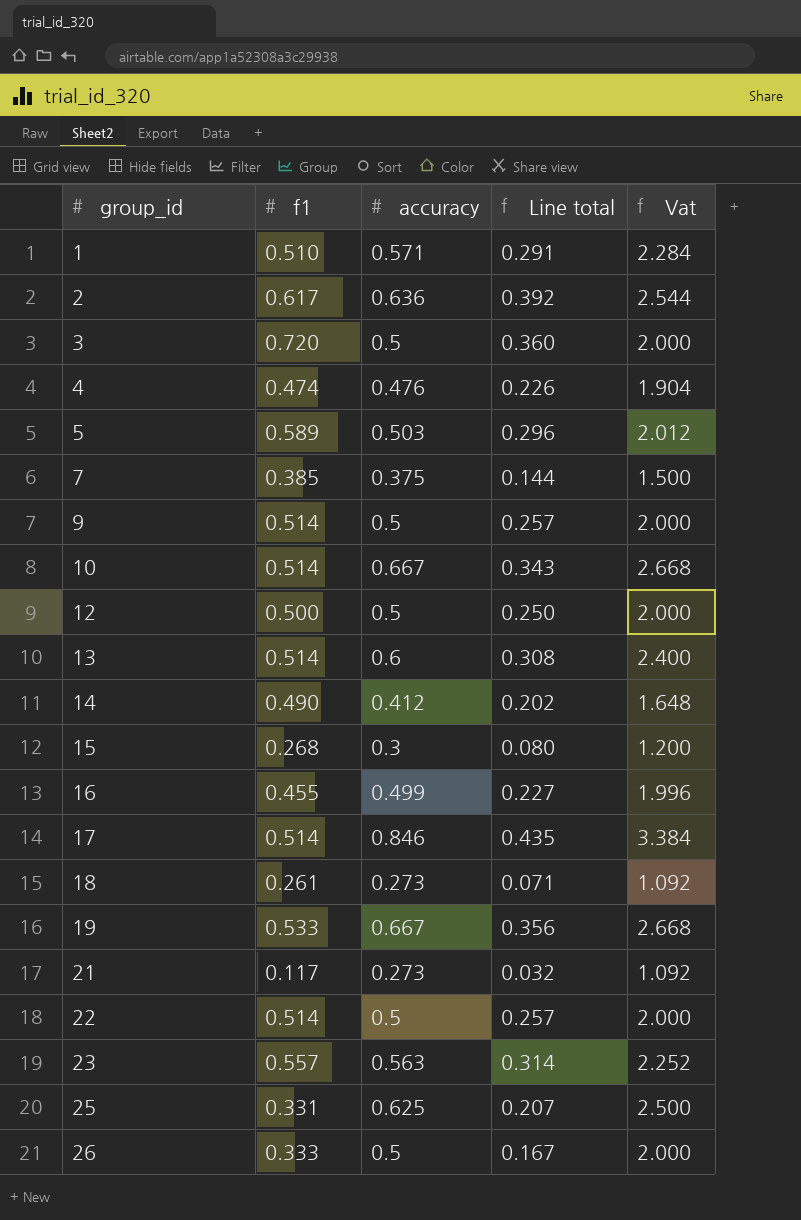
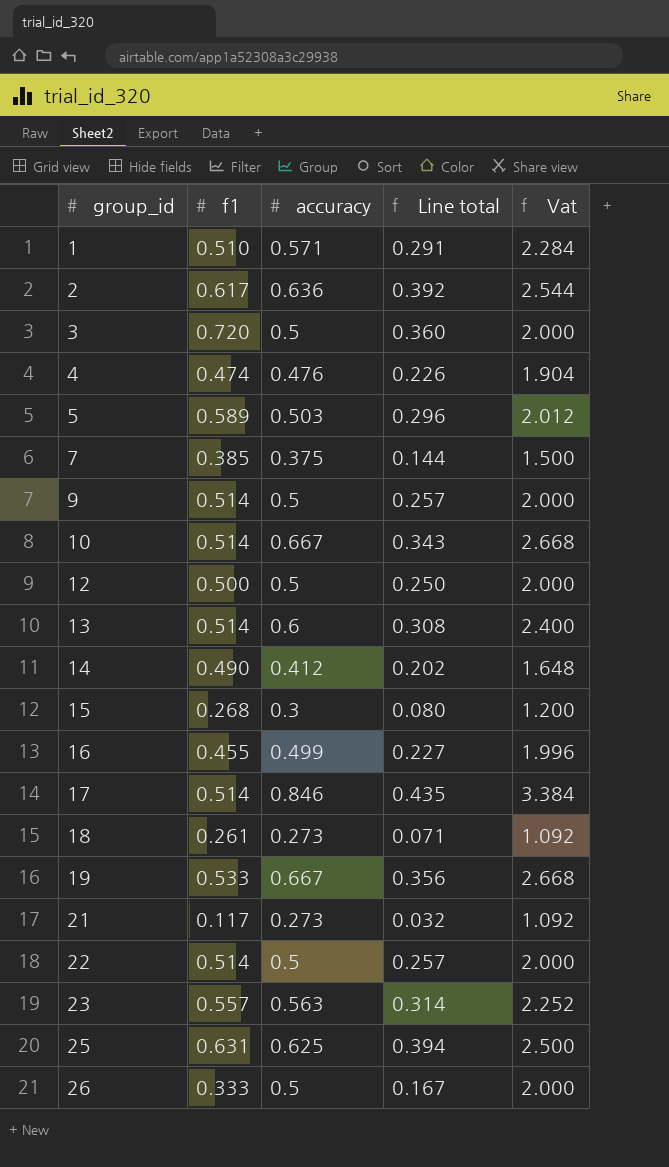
25 | f1: 0.331 -> 0.631
25 | Line total: 0.207 -> 0.394

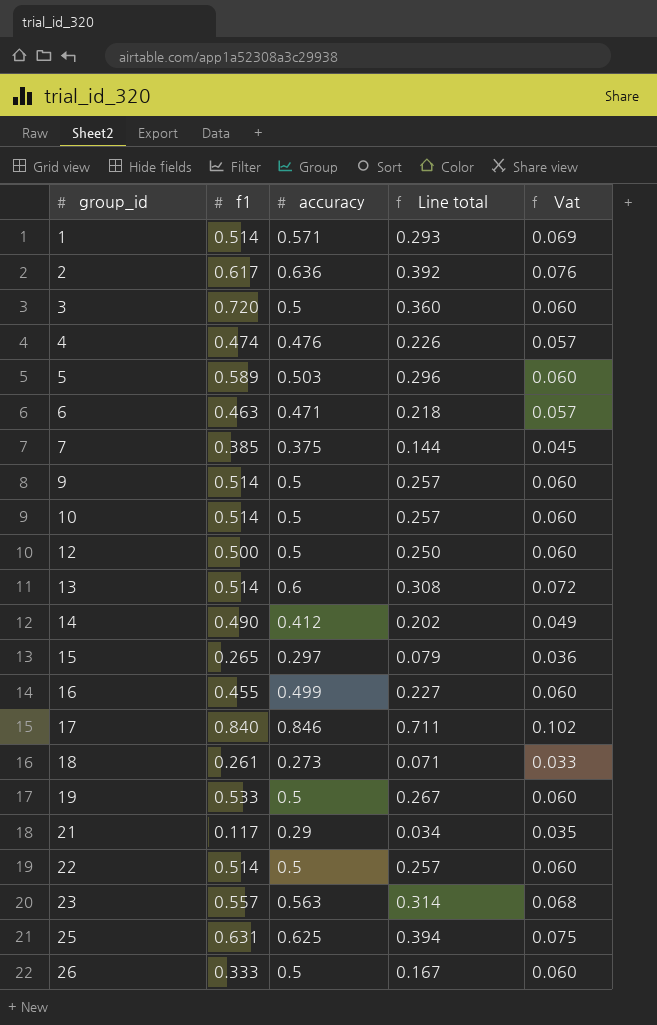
column Vat | formula: [accuracy] * 4 -> [accuracy] * 0.12
1 | f1: 0.510 -> 0.514
1 | Line total: 0.291 -> 0.293
row 6: none -> 0.463 | 0.471 | 0.218 | 0.057
10 | accuracy: 0.667 -> 0.5
10 | Line total: 0.343 -> 0.257
15 | f1: 0.268 -> 0.265
15 | accuracy: 0.3 -> 0.297
15 | Line total: 0.080 -> 0.079
17 | f1: 0.514 -> 0.840
17 | Line total: 0.435 -> 0.711
19 | accuracy: 0.667 -> 0.5
19 | Line total: 0.356 -> 0.267
21 | accuracy: 0.273 -> 0.29
21 | Line total: 0.032 -> 0.034

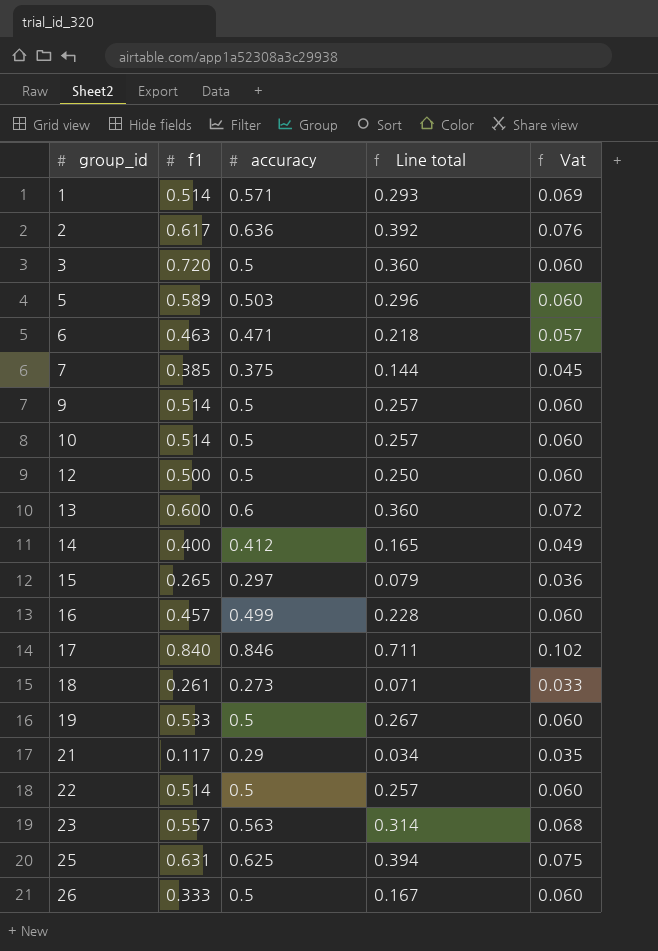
row 4: 0.474 | 0.476 | 0.226 | 0.057 -> none
13 | f1: 0.514 -> 0.600
13 | Line total: 0.308 -> 0.360
14 | f1: 0.490 -> 0.400
14 | Line total: 0.202 -> 0.165
16 | f1: 0.455 -> 0.457
16 | Line total: 0.227 -> 0.228

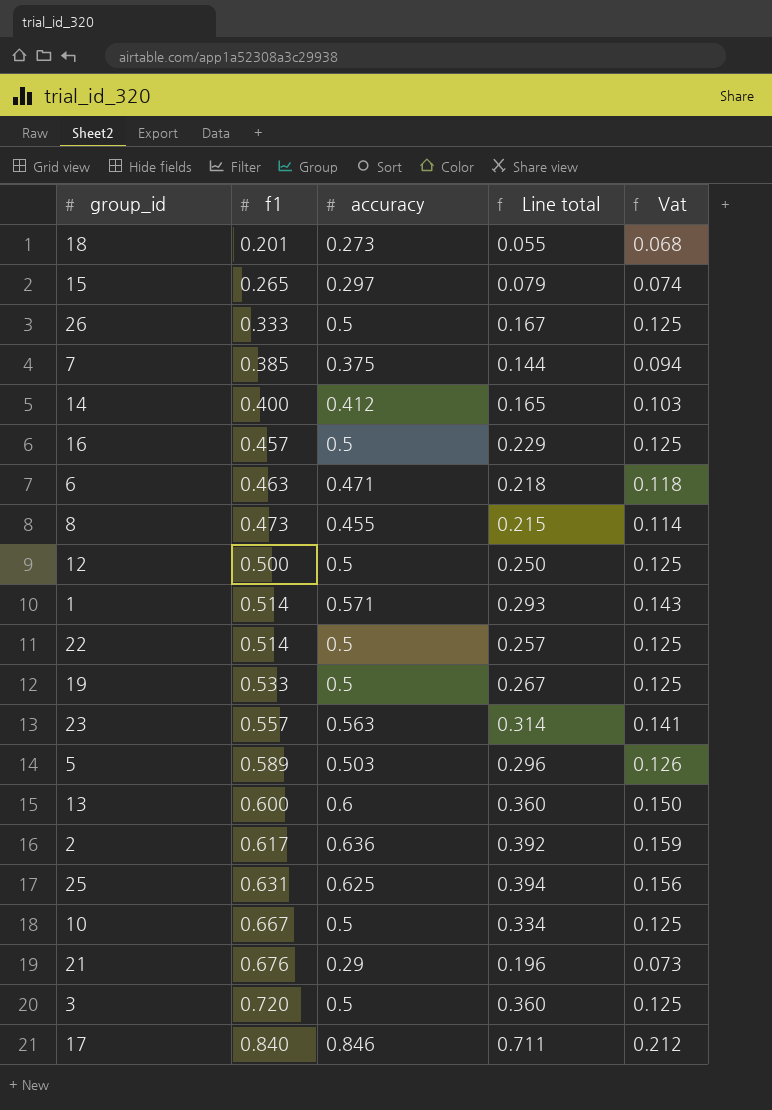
row order: group_id ascending -> f1 ascending
column Vat | formula: [accuracy] * 0.12 -> [accuracy] * 0.25
row 9: 0.514 | 0.5 | 0.257 | 0.060 -> none
18 | f1: 0.261 -> 0.201
18 | Line total: 0.071 -> 0.055
16 | accuracy: 0.499 -> 0.5
16 | Line total: 0.228 -> 0.229
row 8: none -> 0.473 | 0.455 | 0.215 | 0.114
10 | f1: 0.514 -> 0.667
10 | Line total: 0.257 -> 0.334
21 | f1: 0.117 -> 0.676
21 | Line total: 0.034 -> 0.196

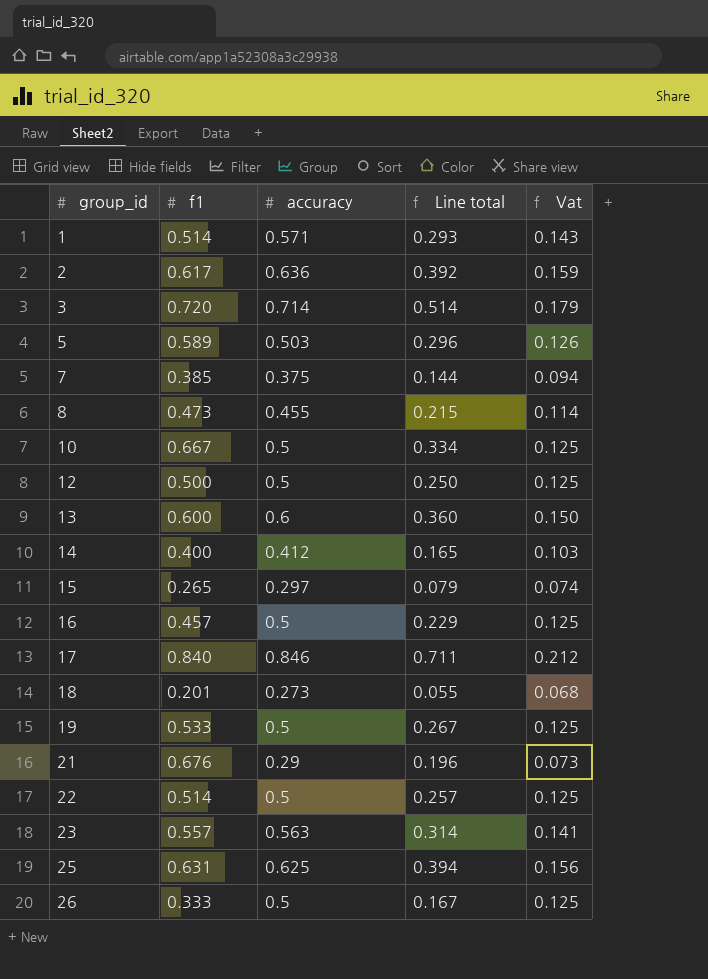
row order: f1 ascending -> group_id ascending
row 6: 0.463 | 0.471 | 0.218 | 0.118 -> none
3 | accuracy: 0.5 -> 0.714
3 | Line total: 0.360 -> 0.514
3 | Vat: 0.125 -> 0.179

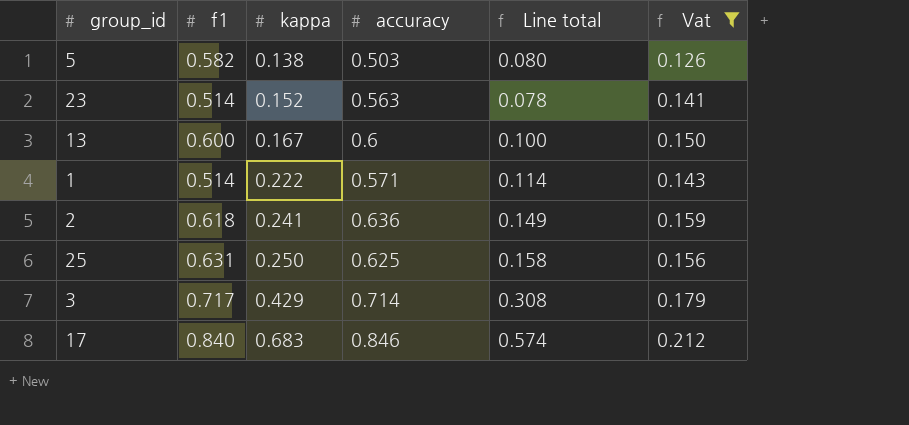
filter: none -> Vat >= 0.126
row order: group_id ascending -> kappa ascending
column kappa | position: none -> 3
column Line total | formula: [f1] * [accuracy] -> [f1] * [kappa]
5 | f1: 0.589 -> 0.582
23 | f1: 0.557 -> 0.514
2 | f1: 0.617 -> 0.618
3 | f1: 0.720 -> 0.717

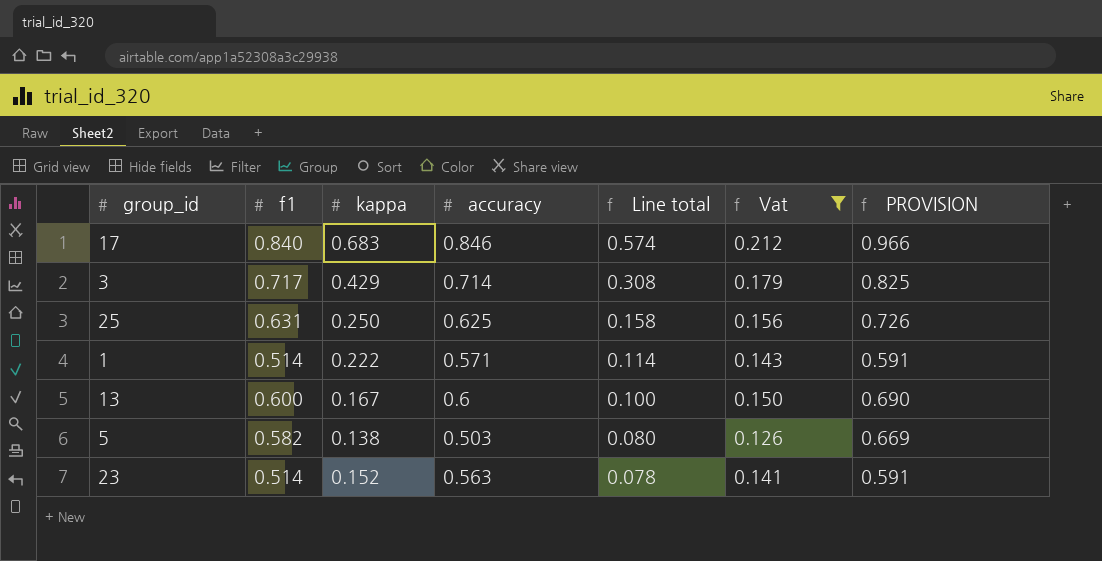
row order: kappa ascending -> Line total descending
column PROVISION | formula: none -> [f1] * 1.15
row 2: 0.618 | 0.241 | 0.636 | 0.149 | 0.159 -> none

